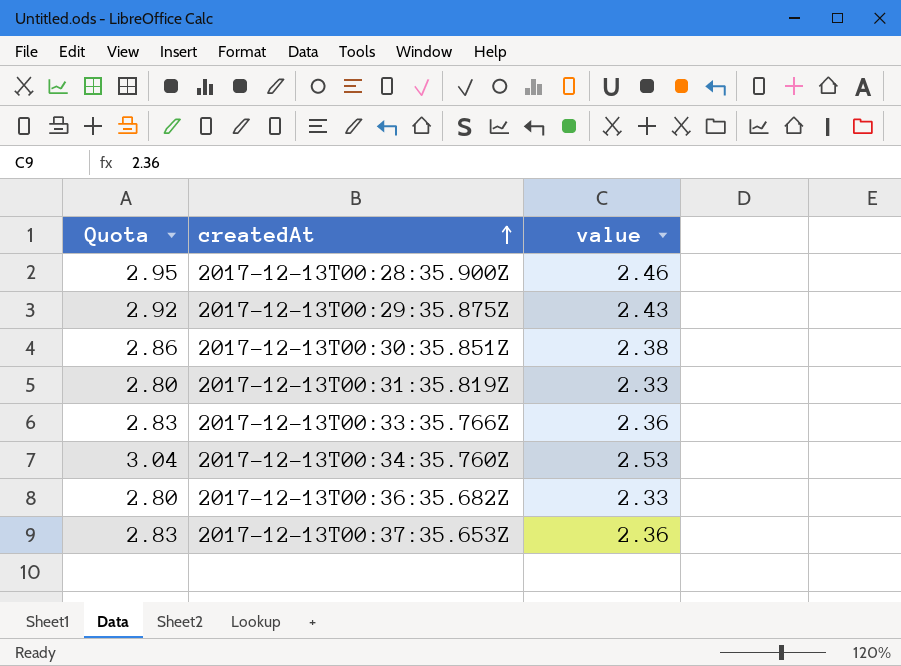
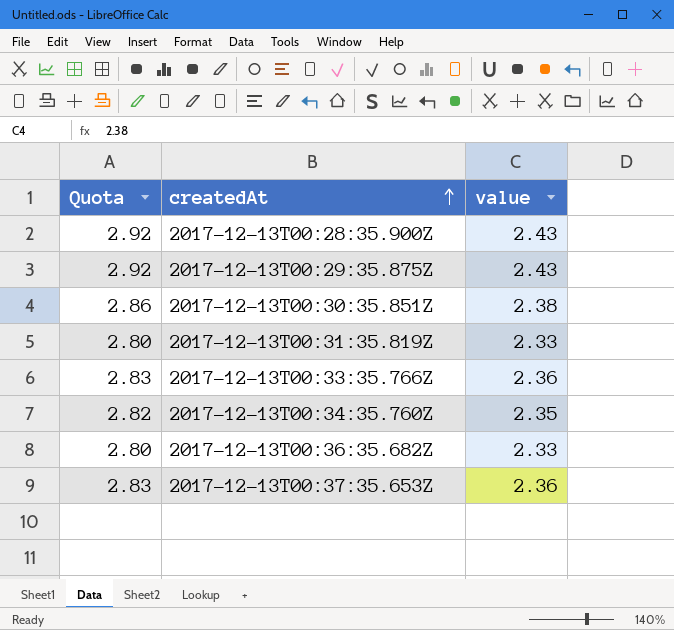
2017-12-13T00:28:35.900Z | Quota: 2.95 -> 2.92
2017-12-13T00:28:35.900Z | value: 2.46 -> 2.43
2017-12-13T00:34:35.760Z | Quota: 3.04 -> 2.82
2017-12-13T00:34:35.760Z | value: 2.53 -> 2.35

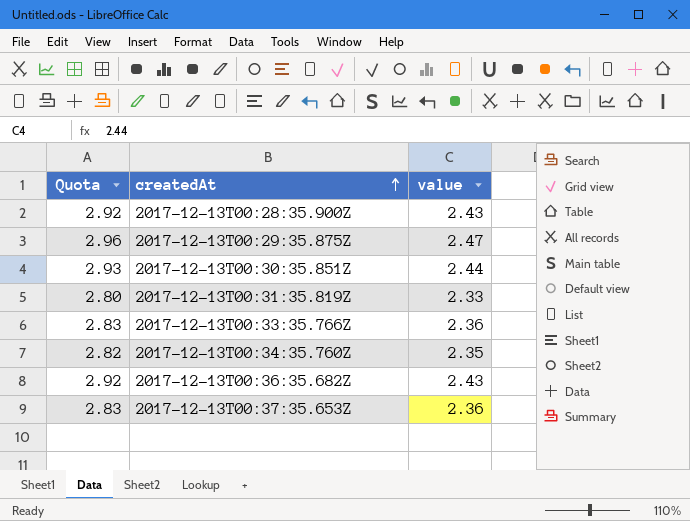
2017-12-13T00:29:35.875Z | Quota: 2.92 -> 2.96
2017-12-13T00:29:35.875Z | value: 2.43 -> 2.47
2017-12-13T00:30:35.851Z | Quota: 2.86 -> 2.93
2017-12-13T00:30:35.851Z | value: 2.38 -> 2.44
2017-12-13T00:36:35.682Z | Quota: 2.80 -> 2.92
2017-12-13T00:36:35.682Z | value: 2.33 -> 2.43

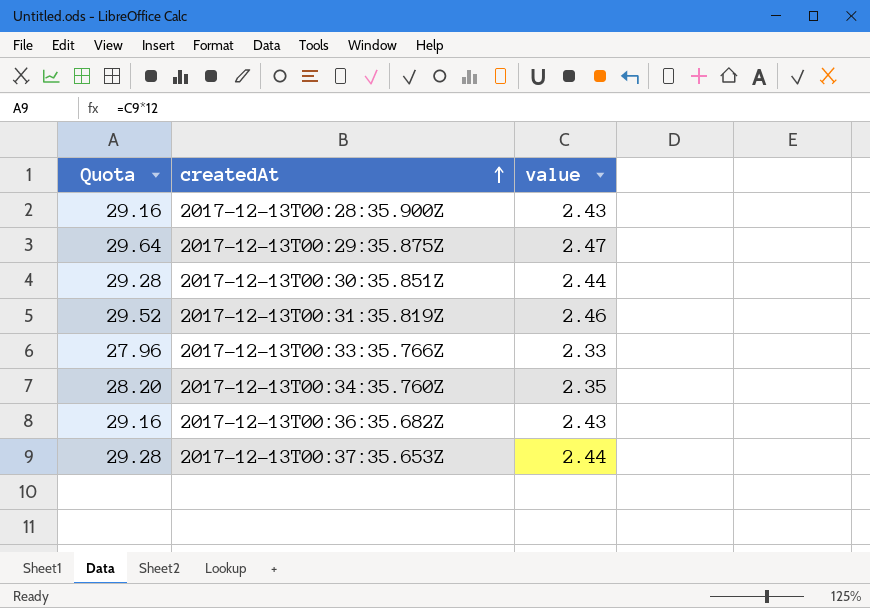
column Quota | formula: [value] * 1.2 -> [value] * 12
2017-12-13T00:31:35.819Z | value: 2.33 -> 2.46
2017-12-13T00:33:35.766Z | value: 2.36 -> 2.33
2017-12-13T00:37:35.653Z | value: 2.36 -> 2.44

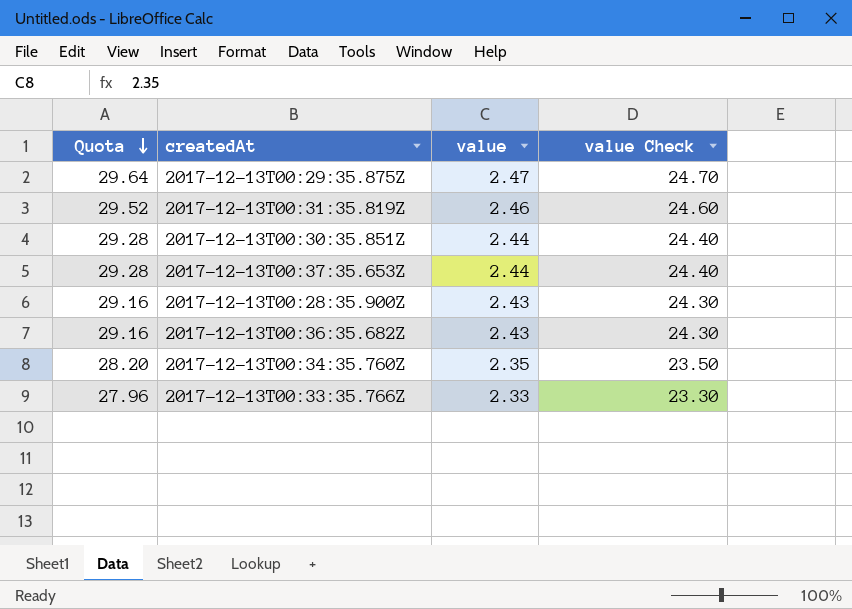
row order: createdAt ascending -> Quota descending
column value Check | formula: none -> [value] * 10

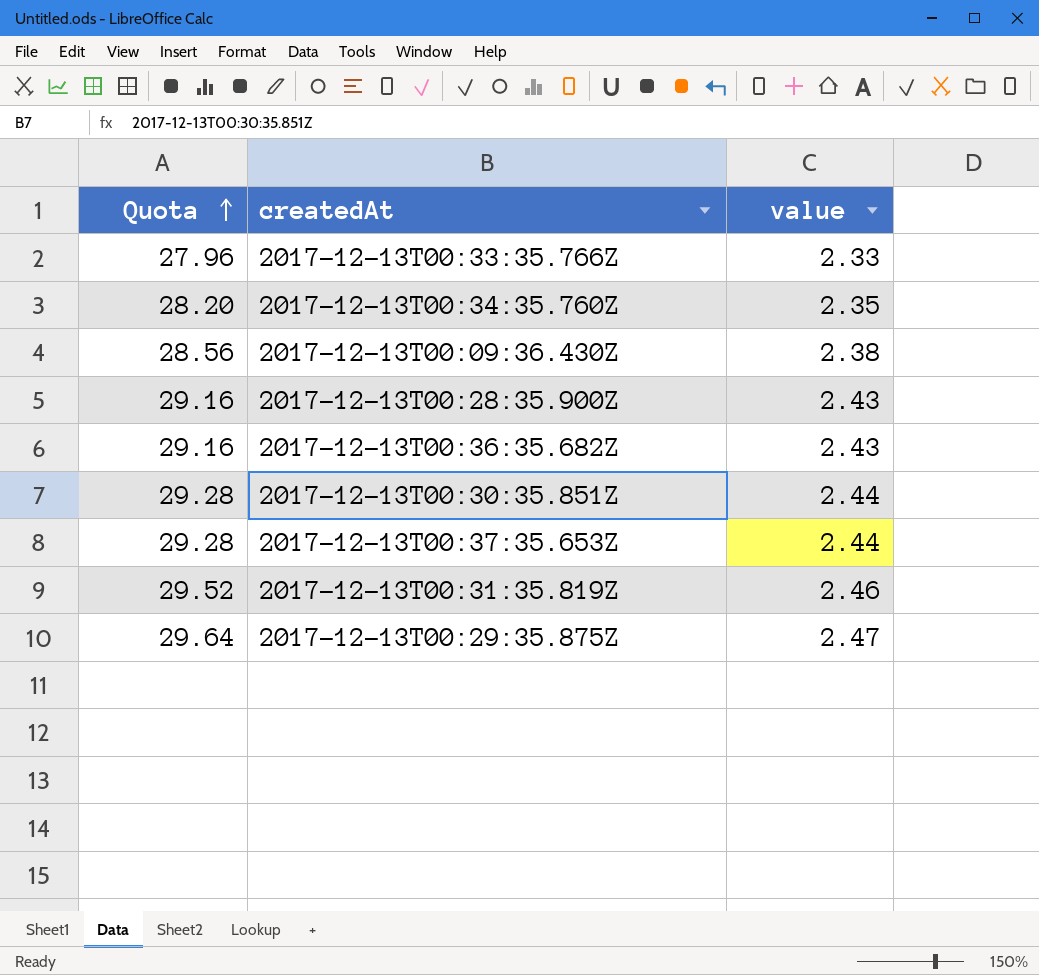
row order: Quota descending -> Quota ascending
column value Check | formula: [value] * 10 -> none
row 2017-12-13T00:09:36.430Z: none -> 28.56 | 2.38

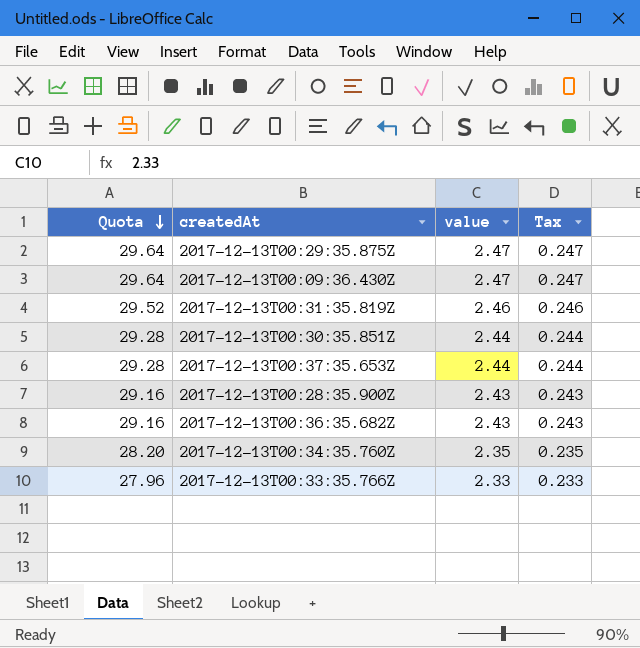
row order: Quota ascending -> Quota descending
column Tax | formula: none -> [value] * 0.1
2017-12-13T00:09:36.430Z | Quota: 28.56 -> 29.64
2017-12-13T00:09:36.430Z | value: 2.38 -> 2.47

